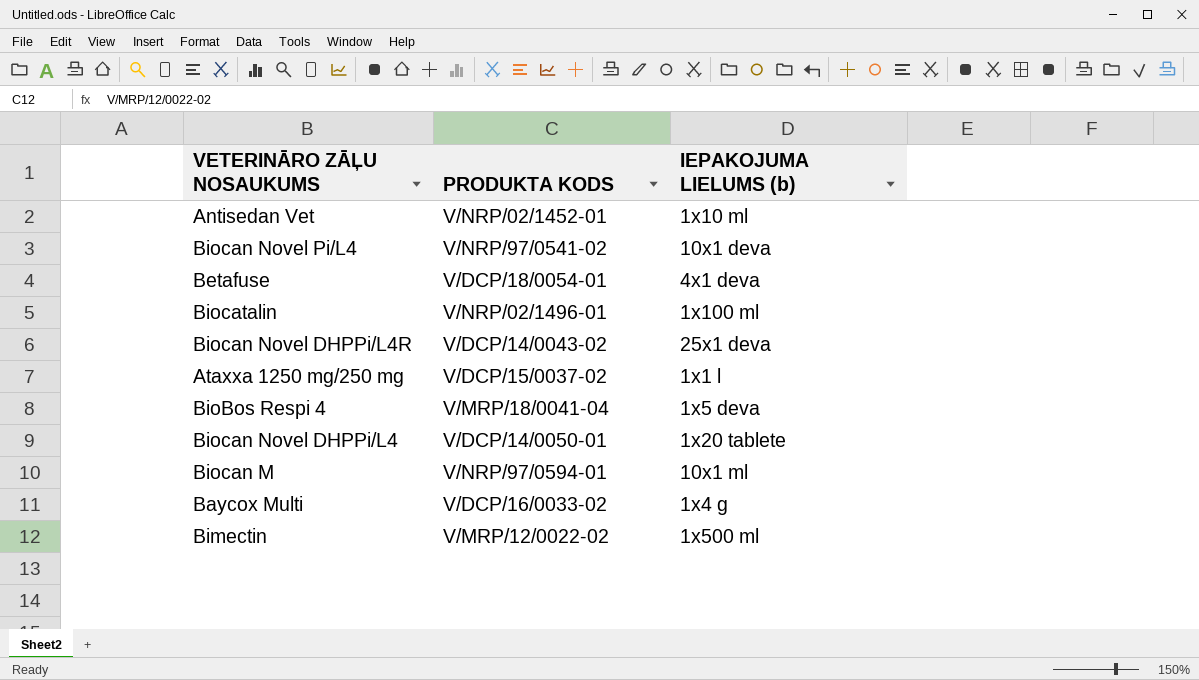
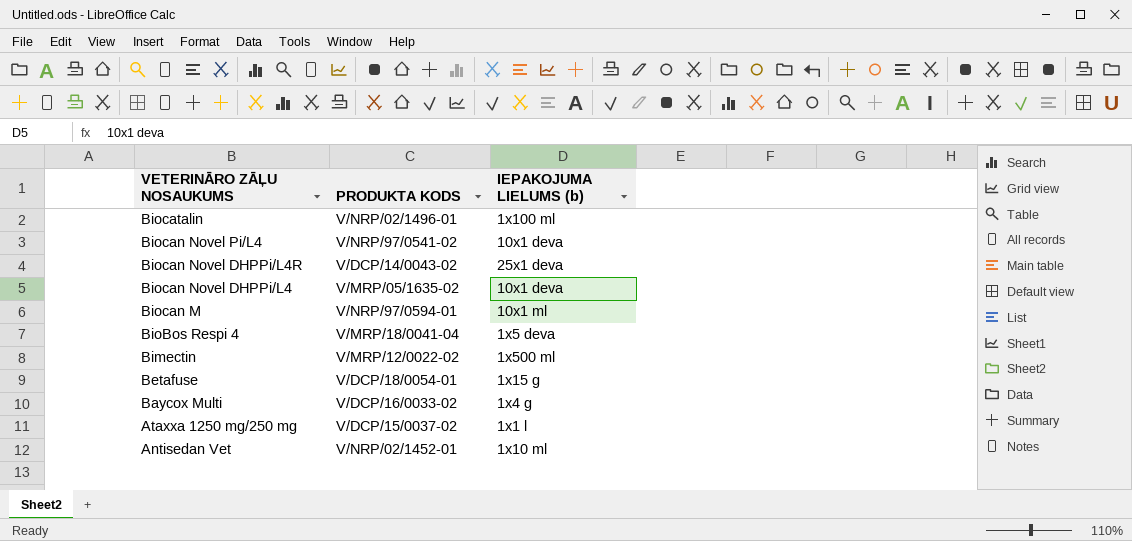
row order: none -> VETERINĀRO ZĀĻU NOSAUKUMS descending
Biocan Novel DHPPi/L4 | PRODUKTA KODS: V/DCP/14/0050-01 -> V/MRP/05/1635-02
Biocan Novel DHPPi/L4 | IEPAKOJUMA LIELUMS (b): 1x20 tablete -> 10x1 deva
Betafuse | IEPAKOJUMA LIELUMS (b): 4x1 deva -> 1x15 g

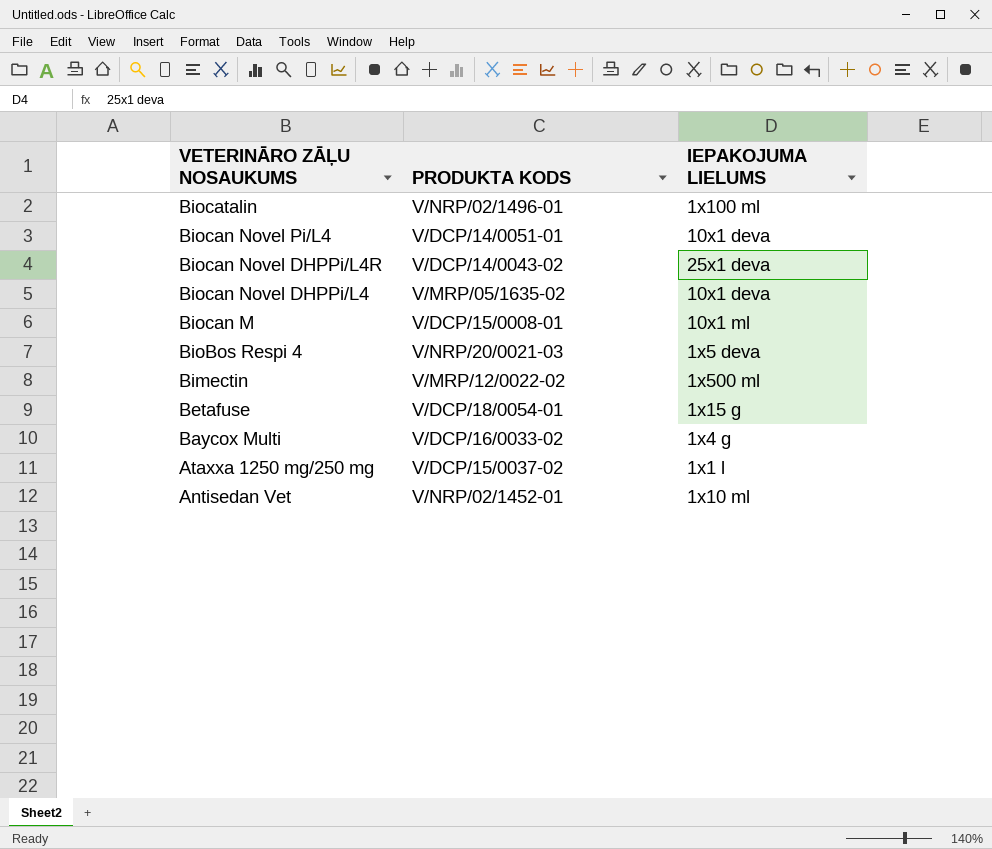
column name: IEPAKOJUMA LIELUMS (b) -> IEPAKOJUMA LIELUMS
Biocan Novel Pi/L4 | PRODUKTA KODS: V/NRP/97/0541-02 -> V/DCP/14/0051-01
Biocan M | PRODUKTA KODS: V/NRP/97/0594-01 -> V/DCP/15/0008-01
BioBos Respi 4 | PRODUKTA KODS: V/MRP/18/0041-04 -> V/NRP/20/0021-03

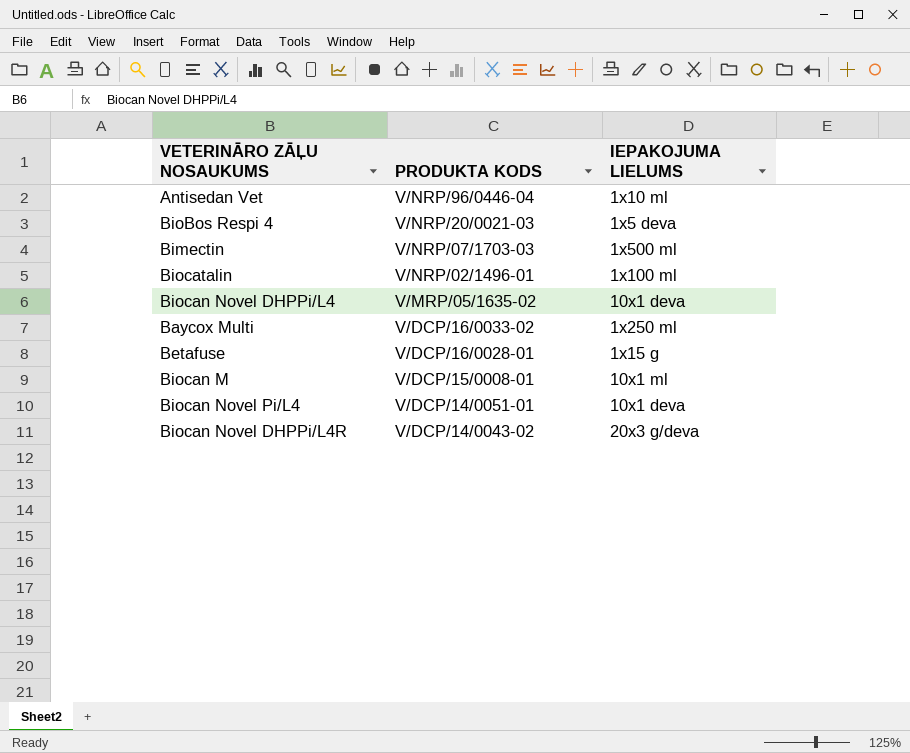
row order: VETERINĀRO ZĀĻU NOSAUKUMS descending -> PRODUKTA KODS descending
row Ataxxa 1250 mg/250 mg: V/DCP/15/0037-02 | 1x1 l -> none
Antisedan Vet | PRODUKTA KODS: V/NRP/02/1452-01 -> V/NRP/96/0446-04
Bimectin | PRODUKTA KODS: V/MRP/12/0022-02 -> V/NRP/07/1703-03
Baycox Multi | IEPAKOJUMA LIELUMS: 1x4 g -> 1x250 ml
Betafuse | PRODUKTA KODS: V/DCP/18/0054-01 -> V/DCP/16/0028-01
Biocan Novel DHPPi/L4R | IEPAKOJUMA LIELUMS: 25x1 deva -> 20x3 g/deva

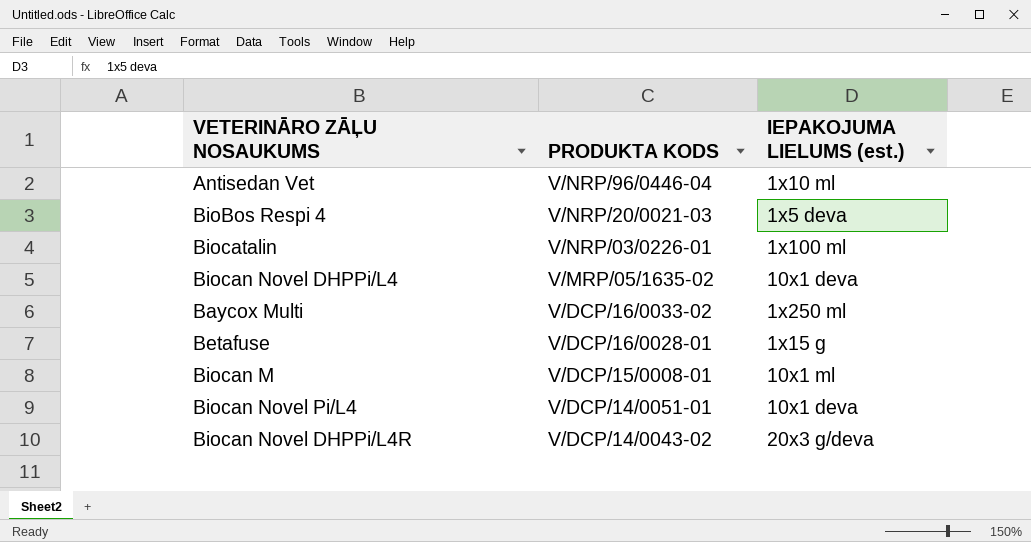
column name: IEPAKOJUMA LIELUMS -> IEPAKOJUMA LIELUMS (est.)
row Bimectin: V/NRP/07/1703-03 | 1x500 ml -> none
Biocatalin | PRODUKTA KODS: V/NRP/02/1496-01 -> V/NRP/03/0226-01

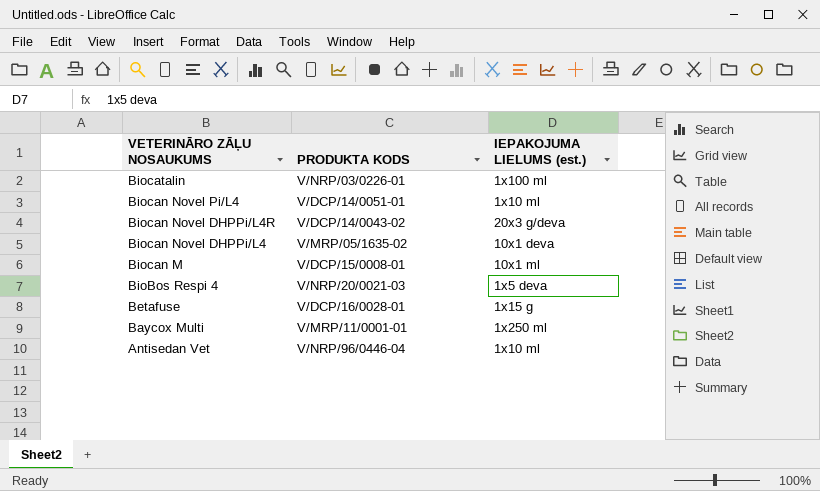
row order: PRODUKTA KODS descending -> VETERINĀRO ZĀĻU NOSAUKUMS descending
Biocan Novel Pi/L4 | IEPAKOJUMA LIELUMS (est.): 10x1 deva -> 1x10 ml
Baycox Multi | PRODUKTA KODS: V/DCP/16/0033-02 -> V/MRP/11/0001-01

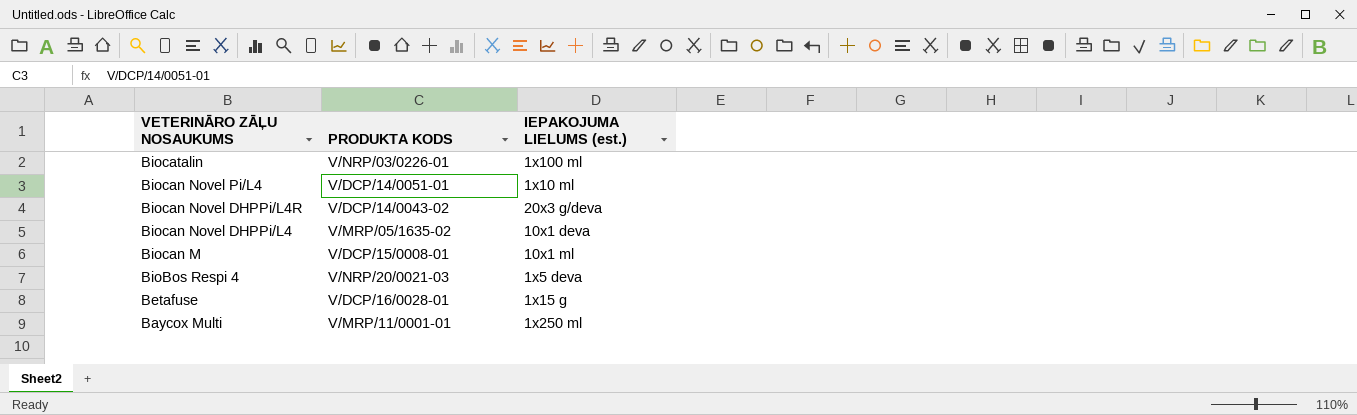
row Antisedan Vet: V/NRP/96/0446-04 | 1x10 ml -> none

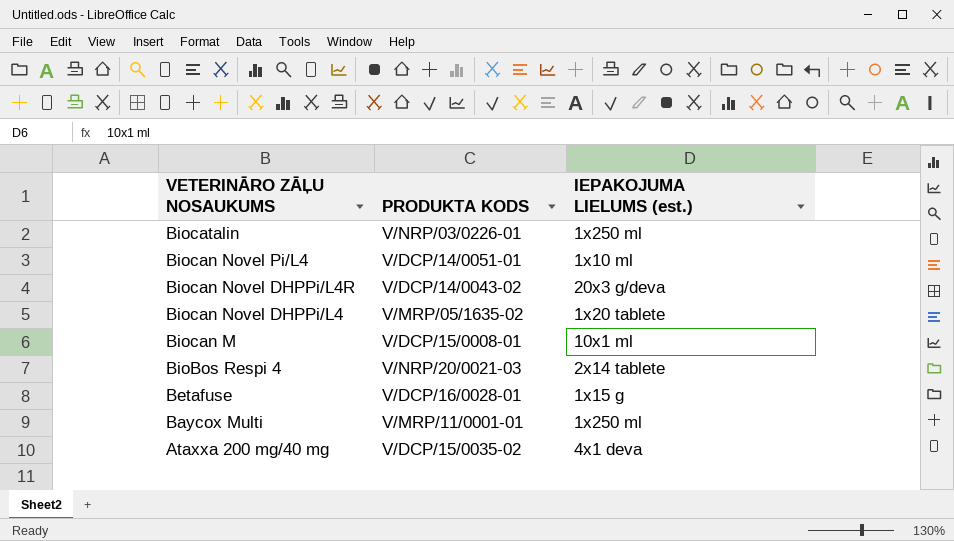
Biocatalin | IEPAKOJUMA LIELUMS (est.): 1x100 ml -> 1x250 ml
Biocan Novel DHPPi/L4 | IEPAKOJUMA LIELUMS (est.): 10x1 deva -> 1x20 tablete
BioBos Respi 4 | IEPAKOJUMA LIELUMS (est.): 1x5 deva -> 2x14 tablete
row Ataxxa 200 mg/40 mg: none -> V/DCP/15/0035-02 | 4x1 deva

